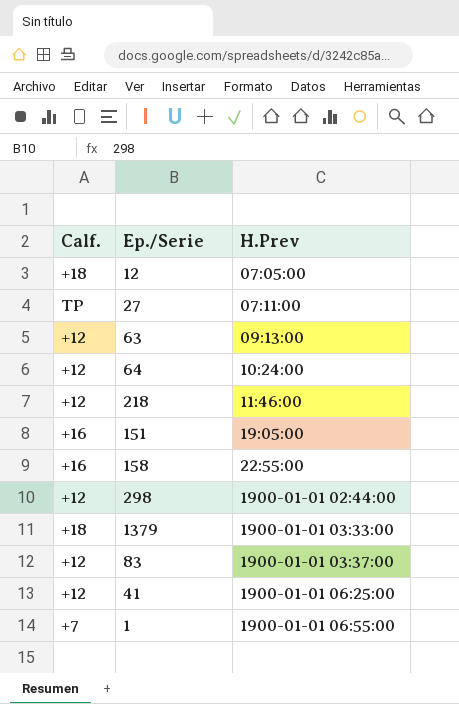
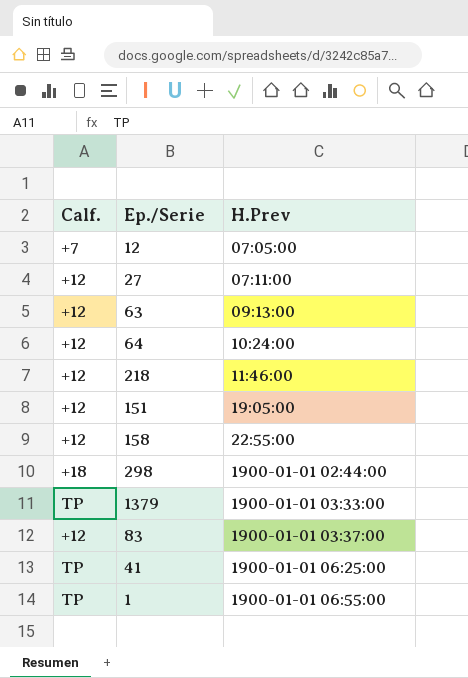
12 | Calf.: +18 -> +7
27 | Calf.: TP -> +12
151 | Calf.: +16 -> +12
158 | Calf.: +16 -> +12
298 | Calf.: +12 -> +18
1379 | Calf.: +18 -> TP
41 | Calf.: +12 -> TP
1 | Calf.: +7 -> TP

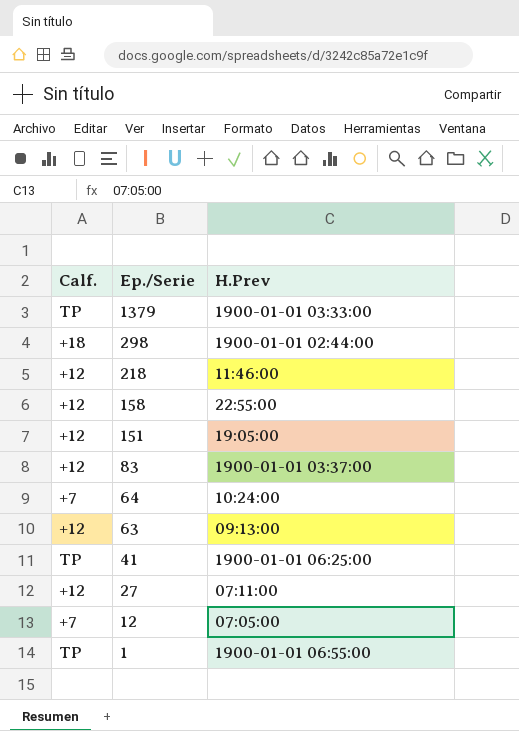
row order: H.Prev ascending -> Ep./Serie descending
64 | Calf.: +12 -> +7

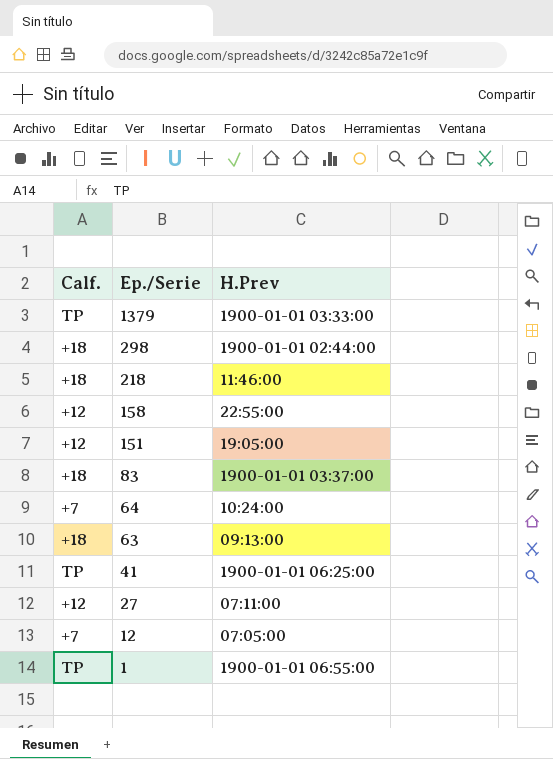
218 | Calf.: +12 -> +18
83 | Calf.: +12 -> +18
63 | Calf.: +12 -> +18

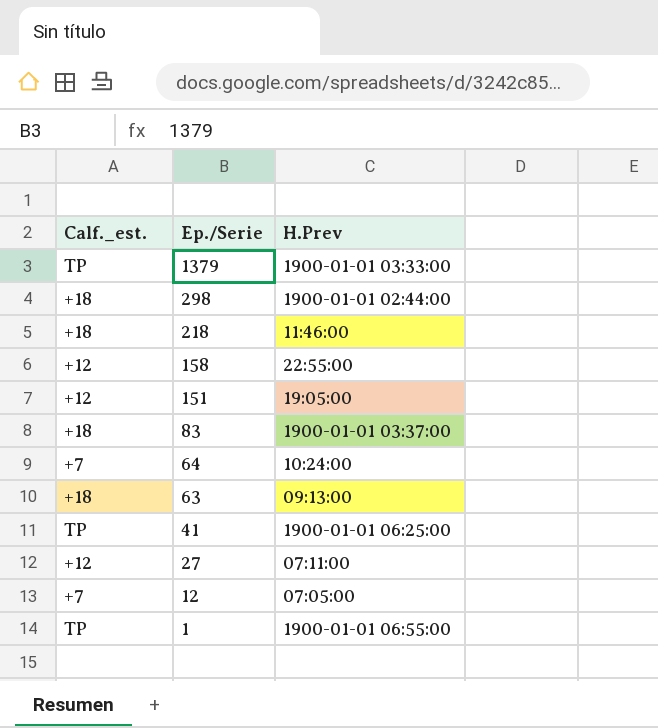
column name: Calf. -> Calf._est.

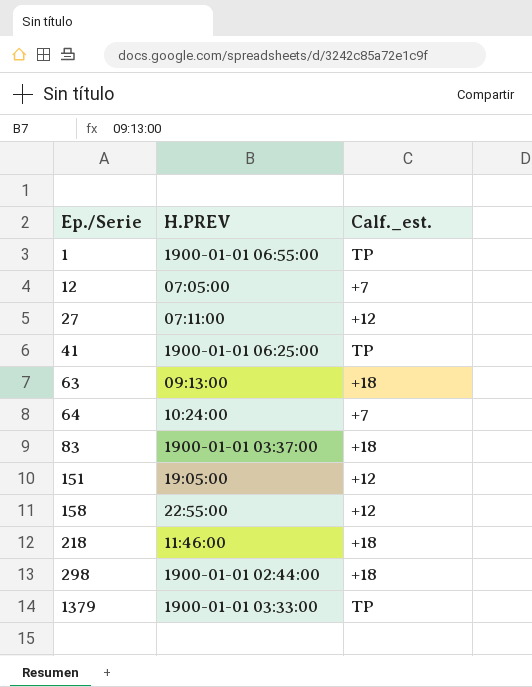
row order: Ep./Serie descending -> Ep./Serie ascending
column name: H.Prev -> H.PREV
column Calf._est. | position: 1 -> 3

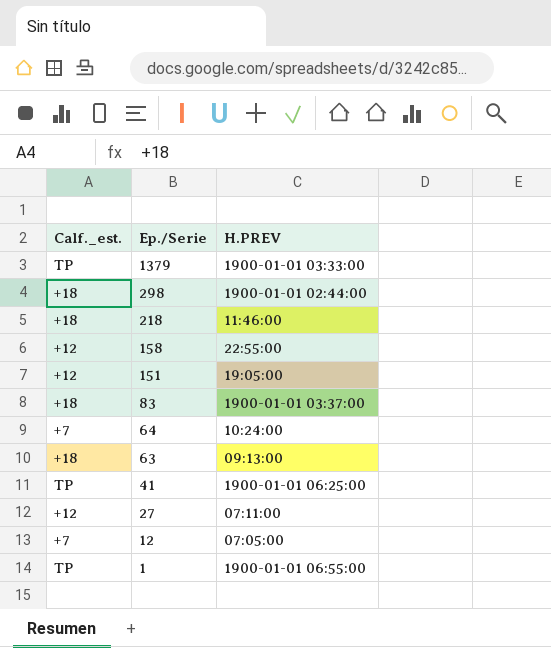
row order: Ep./Serie ascending -> Ep./Serie descending
column Calf._est. | position: 3 -> 1

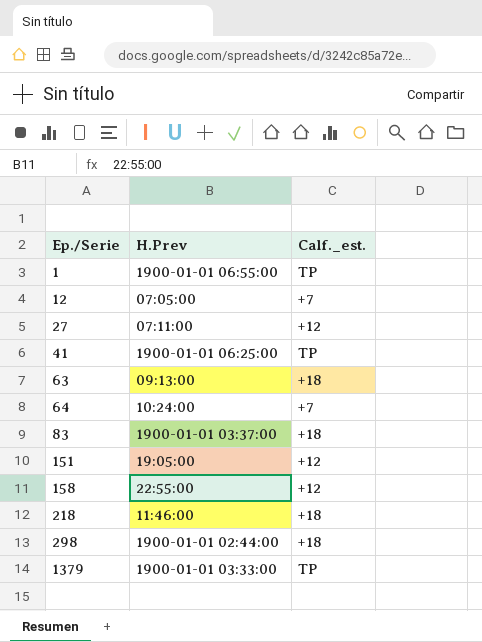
row order: Ep./Serie descending -> Ep./Serie ascending
column name: H.PREV -> H.Prev
column Calf._est. | position: 1 -> 3

